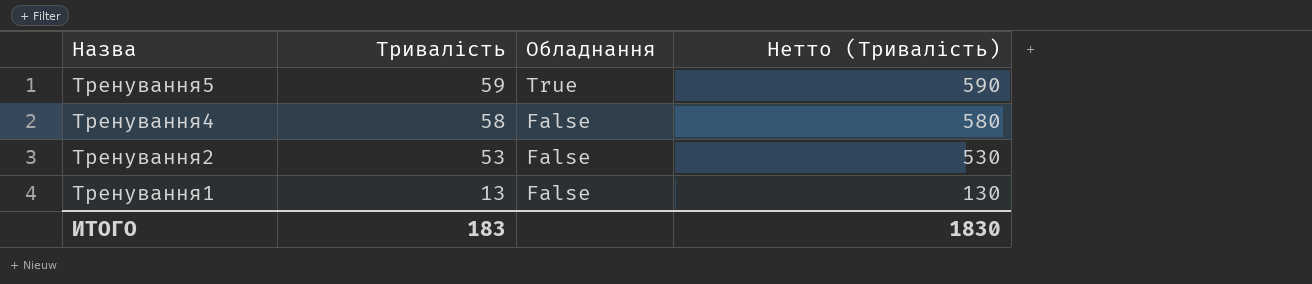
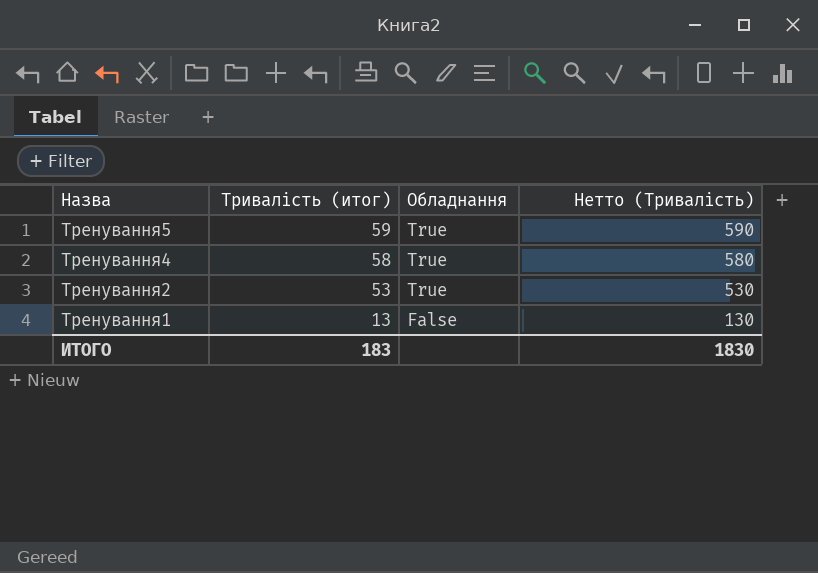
column name: Тривалість -> Тривалість (итог)
Тренування4 | Обладнання: False -> True
Тренування2 | Обладнання: False -> True

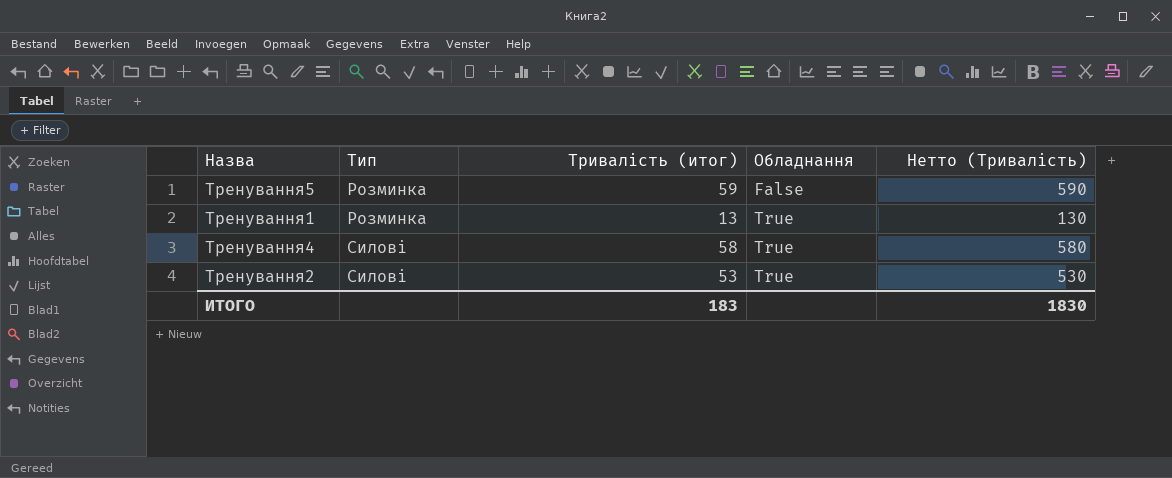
row order: Назва descending -> Тип ascending
column Тип | position: none -> 2
Тренування5 | Обладнання: True -> False
Тренування1 | Обладнання: False -> True

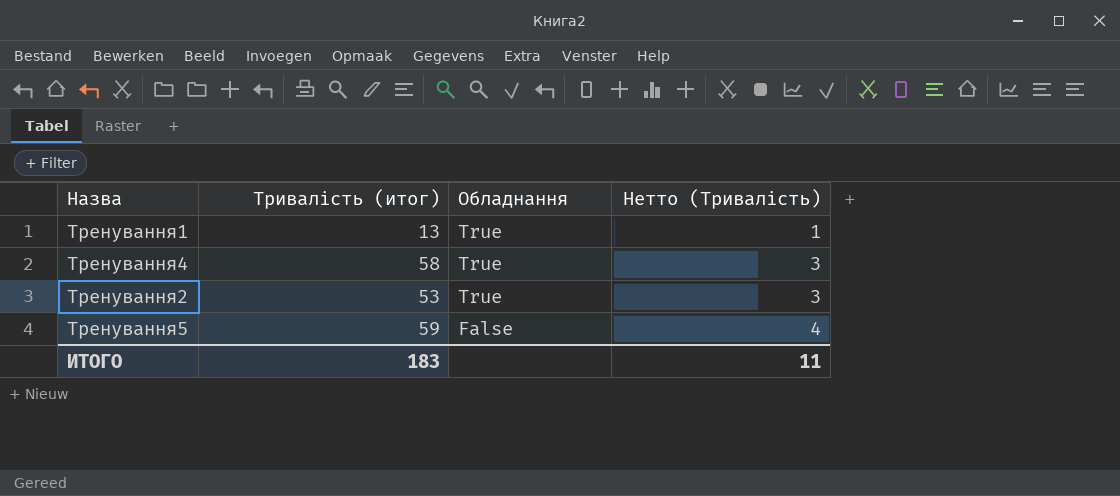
row order: Тип ascending -> Обладнання descending
column Тип | position: 2 -> none
column Нетто (Тривалість) | formula: [Тривалість (итог)] * 10 -> [Тривалість (итог)] * 0,06
ИТОГО | Нетто (Тривалість): 1830 -> 11

